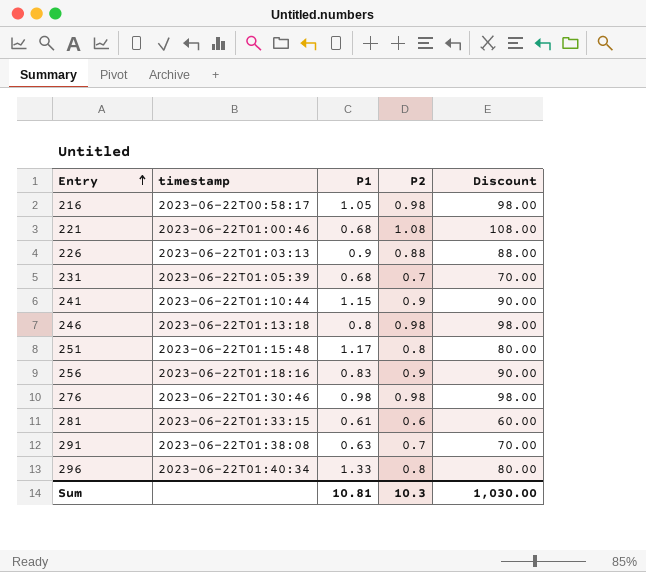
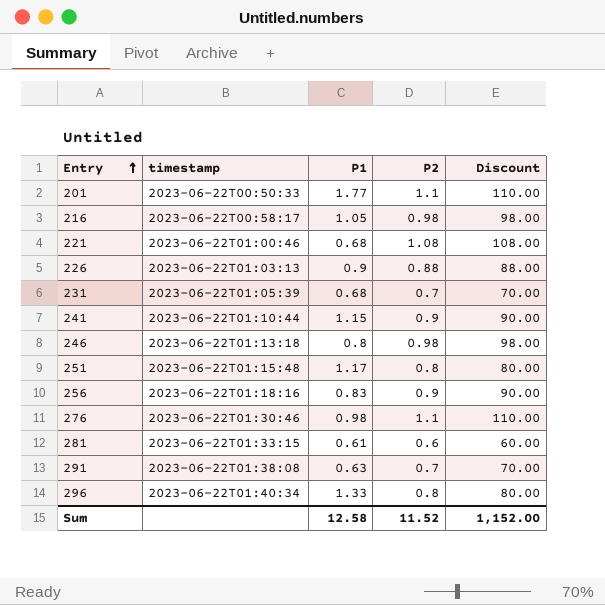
row 201: none -> 2023-06-22T00:50:33 | 1.77 | 1.1 | 110.00
276 | P2: 0.98 -> 1.1
276 | Discount: 98.00 -> 110.00
Sum | P1: 10.81 -> 12.58
Sum | P2: 10.3 -> 11.52
Sum | Discount: 1,030.00 -> 1,152.00

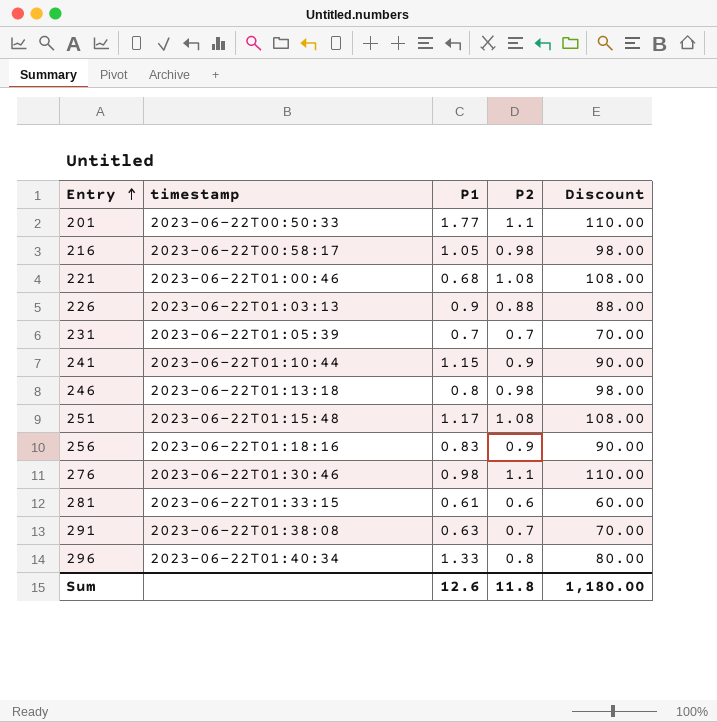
231 | P1: 0.68 -> 0.7
251 | P2: 0.8 -> 1.08
251 | Discount: 80.00 -> 108.00
Sum | P1: 12.58 -> 12.6
Sum | P2: 11.52 -> 11.8
Sum | Discount: 1,152.00 -> 1,180.00

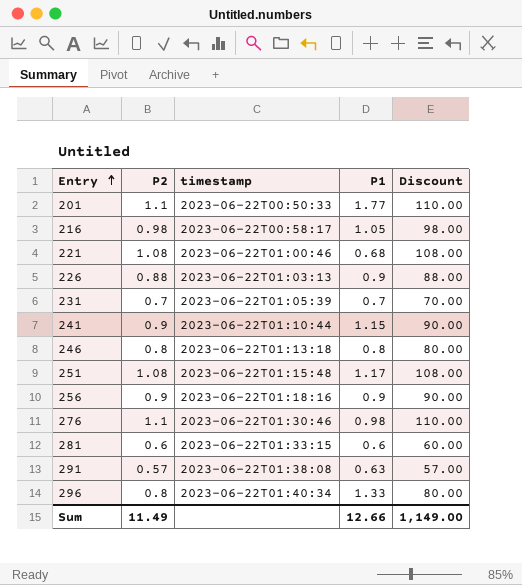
column P2 | position: 4 -> 2
246 | P2: 0.98 -> 0.8
246 | Discount: 98.00 -> 80.00
256 | P1: 0.83 -> 0.9
281 | P1: 0.61 -> 0.6
291 | P2: 0.7 -> 0.57
291 | Discount: 70.00 -> 57.00
Sum | P2: 11.8 -> 11.49
Sum | P1: 12.6 -> 12.66
Sum | Discount: 1,180.00 -> 1,149.00

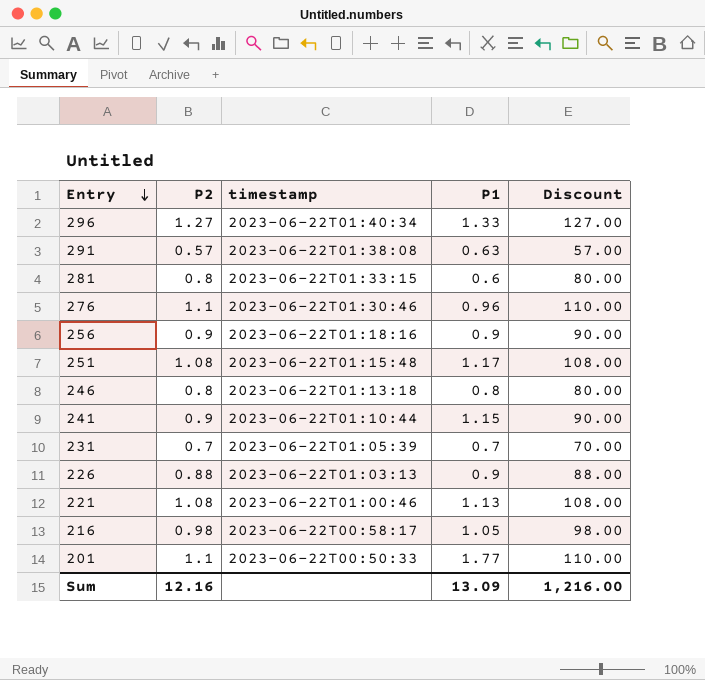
row order: Entry ascending -> Entry descending
296 | P2: 0.8 -> 1.27
296 | Discount: 80.00 -> 127.00
281 | P2: 0.6 -> 0.8
281 | Discount: 60.00 -> 80.00
276 | P1: 0.98 -> 0.96
221 | P1: 0.68 -> 1.13
Sum | P2: 11.49 -> 12.16
Sum | P1: 12.66 -> 13.09
Sum | Discount: 1,149.00 -> 1,216.00

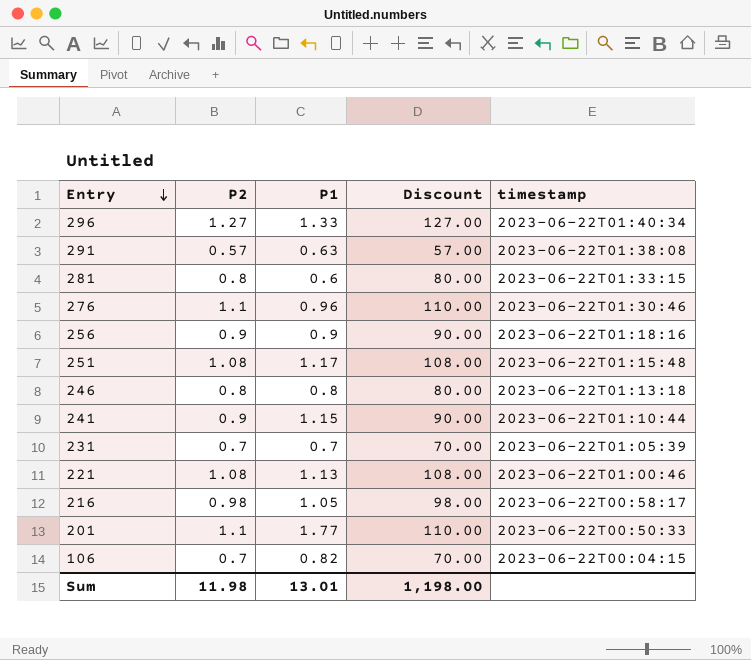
column timestamp | position: 3 -> 5
row 226: 0.88 | 2023-06-22T01:03:13 | 0.9 | 88.00 -> none
row 106: none -> 0.7 | 0.82 | 70.00 | 2023-06-22T00:04:15
Sum | P2: 12.16 -> 11.98
Sum | P1: 13.09 -> 13.01
Sum | Discount: 1,216.00 -> 1,198.00

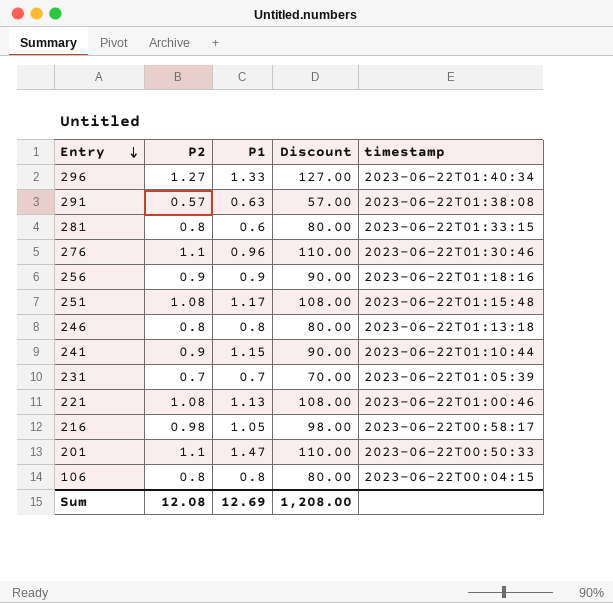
201 | P1: 1.77 -> 1.47
106 | P2: 0.7 -> 0.8
106 | P1: 0.82 -> 0.8
106 | Discount: 70.00 -> 80.00
Sum | P2: 11.98 -> 12.08
Sum | P1: 13.01 -> 12.69
Sum | Discount: 1,198.00 -> 1,208.00

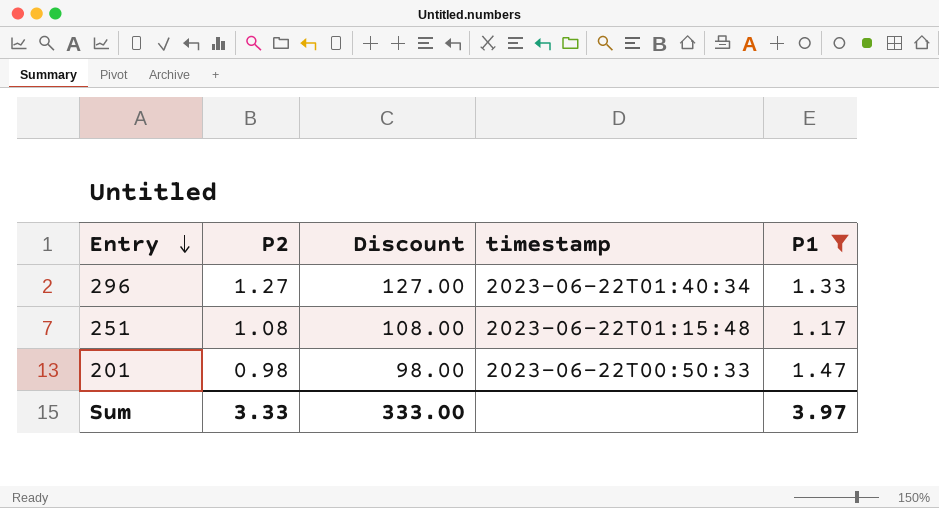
filter: none -> P1 >= 1.17
column P1 | position: 3 -> 5
201 | P2: 1.1 -> 0.98
201 | Discount: 110.00 -> 98.00
Sum | P2: 12.08 -> 3.33
Sum | Discount: 1,208.00 -> 333.00
Sum | P1: 12.69 -> 3.97

